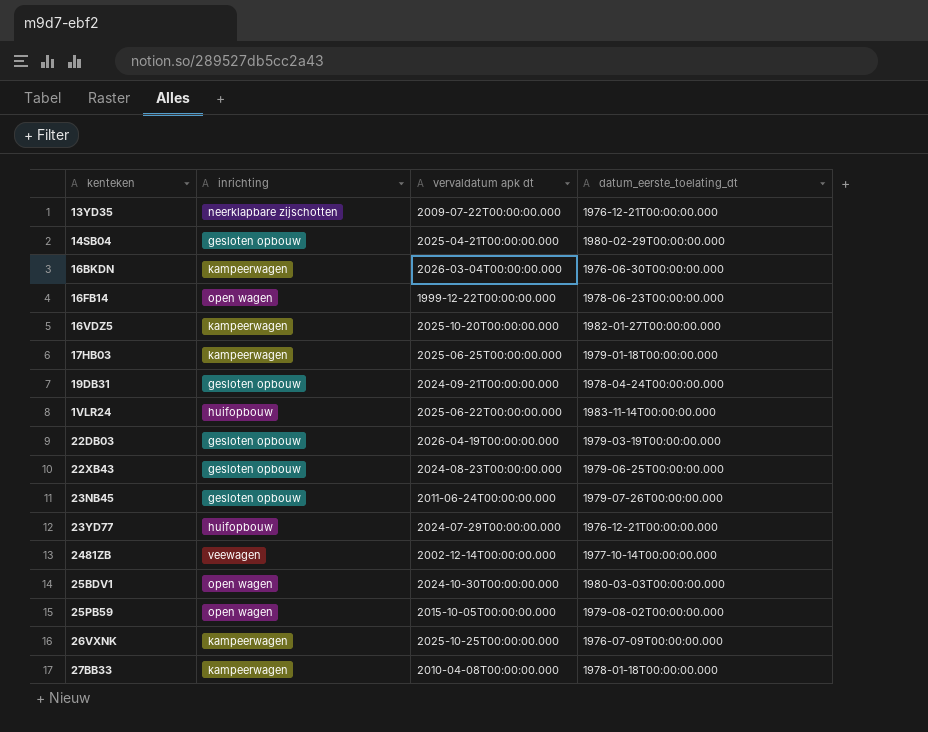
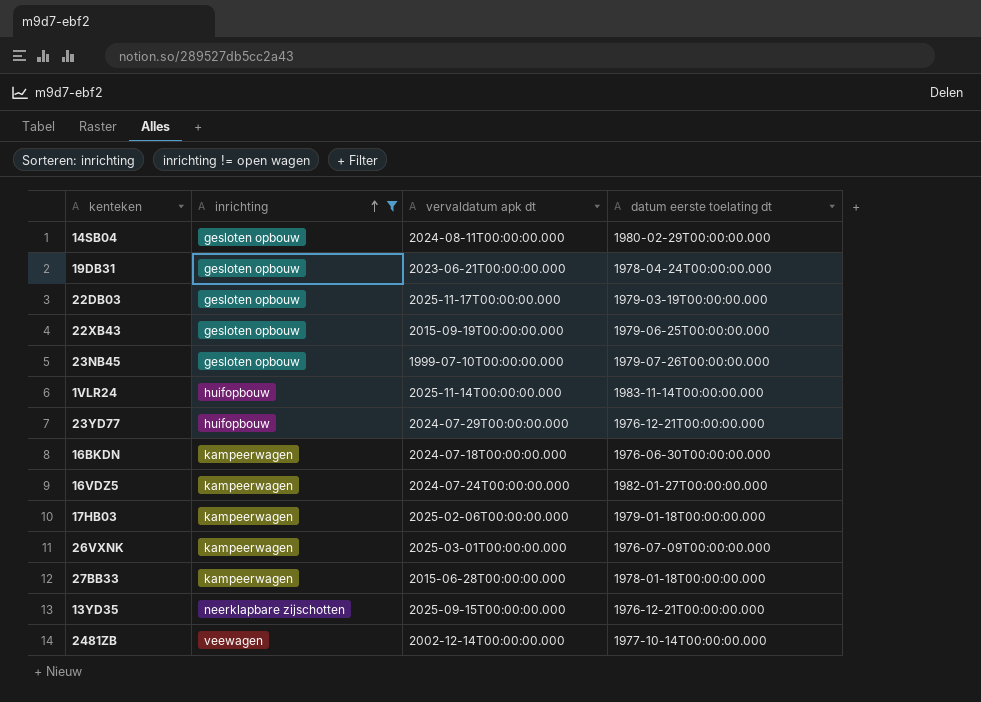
filter: none -> inrichting != open wagen
row order: none -> inrichting ascending
column name: datum_eerste_toelating_dt -> datum eerste toelating dt
14SB04 | vervaldatum apk dt: 2025-04-21T00:00:00.000 -> 2024-08-11T00:00:00.000
19DB31 | vervaldatum apk dt: 2024-09-21T00:00:00.000 -> 2023-06-21T00:00:00.000
22DB03 | vervaldatum apk dt: 2026-04-19T00:00:00.000 -> 2025-11-17T00:00:00.000
22XB43 | vervaldatum apk dt: 2024-08-23T00:00:00.000 -> 2015-09-19T00:00:00.000
23NB45 | vervaldatum apk dt: 2011-06-24T00:00:00.000 -> 1999-07-10T00:00:00.000
1VLR24 | vervaldatum apk dt: 2025-06-22T00:00:00.000 -> 2025-11-14T00:00:00.000
16BKDN | vervaldatum apk dt: 2026-03-04T00:00:00.000 -> 2024-07-18T00:00:00.000
16VDZ5 | vervaldatum apk dt: 2025-10-20T00:00:00.000 -> 2024-07-24T00:00:00.000
17HB03 | vervaldatum apk dt: 2025-06-25T00:00:00.000 -> 2025-02-06T00:00:00.000
26VXNK | vervaldatum apk dt: 2025-10-25T00:00:00.000 -> 2025-03-01T00:00:00.000
27BB33 | vervaldatum apk dt: 2010-04-08T00:00:00.000 -> 2015-06-28T00:00:00.000
13YD35 | vervaldatum apk dt: 2009-07-22T00:00:00.000 -> 2025-09-15T00:00:00.000

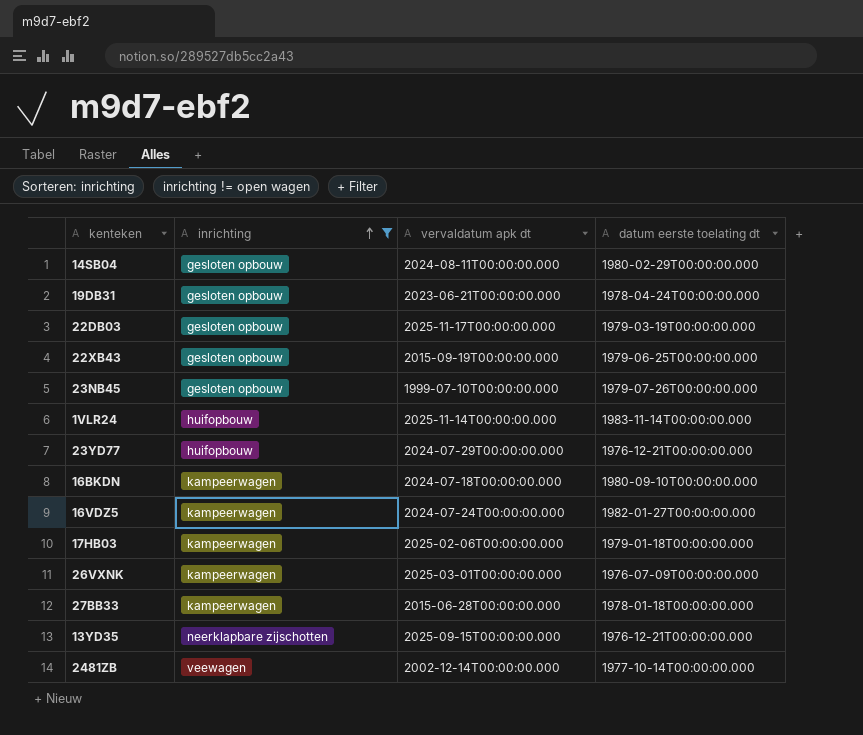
16BKDN | datum eerste toelating dt: 1976-06-30T00:00:00.000 -> 1980-09-10T00:00:00.000

